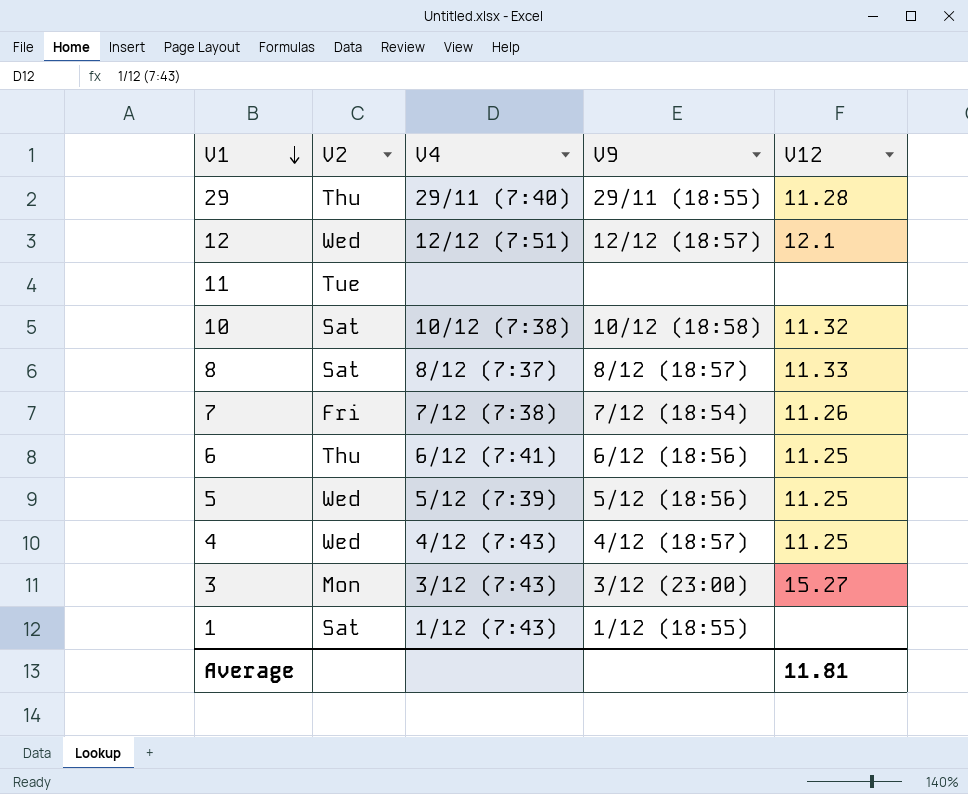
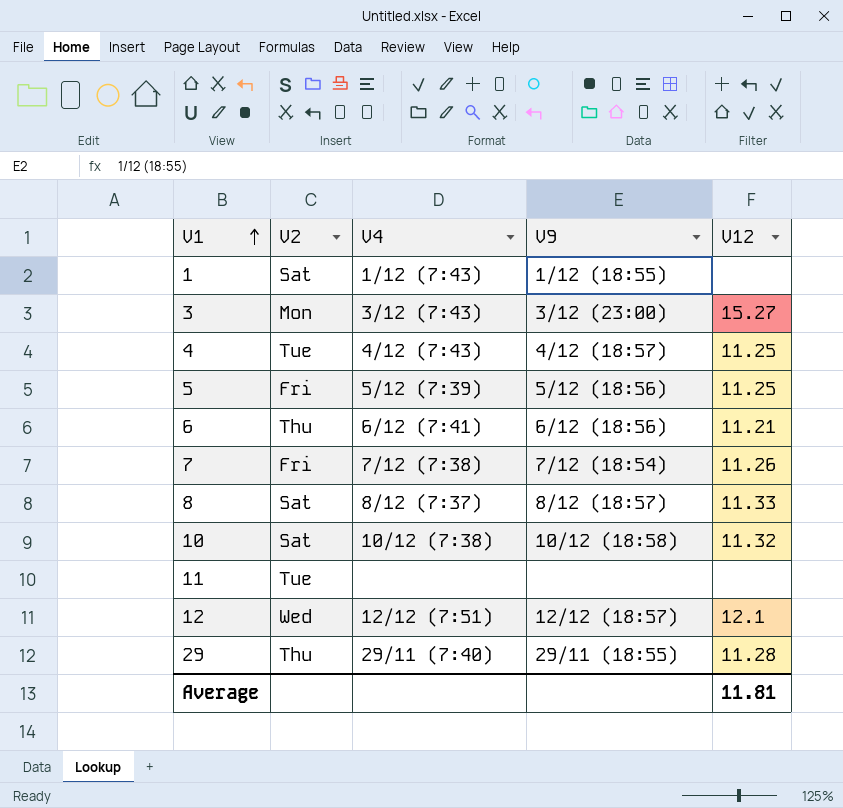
row order: V1 descending -> V1 ascending
4 | V2: Wed -> Tue
5 | V2: Wed -> Fri
6 | V12: 11.25 -> 11.21

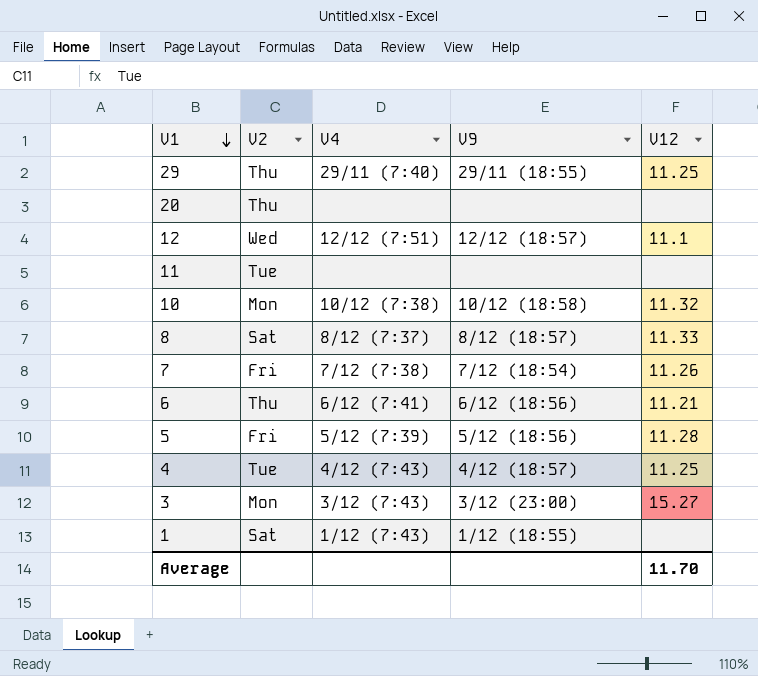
row order: V1 ascending -> V1 descending
29 | V12: 11.28 -> 11.25
row 20: none -> Thu | none | none | none
12 | V12: 12.1 -> 11.1
10 | V2: Sat -> Mon
5 | V12: 11.25 -> 11.28
Average | V12: 11.81 -> 11.70

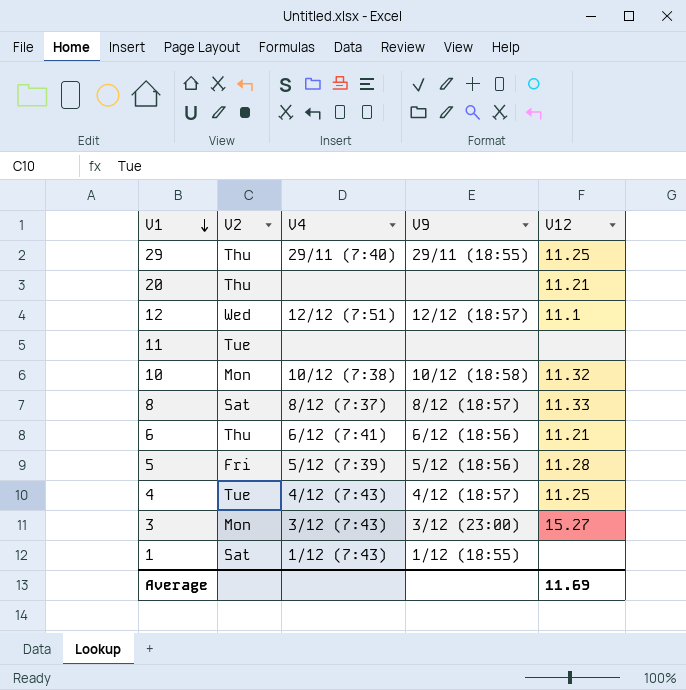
row 7: Fri | 7/12 (7:38) | 7/12 (18:54) | 11.26 -> none
20 | V12: none -> 11.21
Average | V12: 11.70 -> 11.69

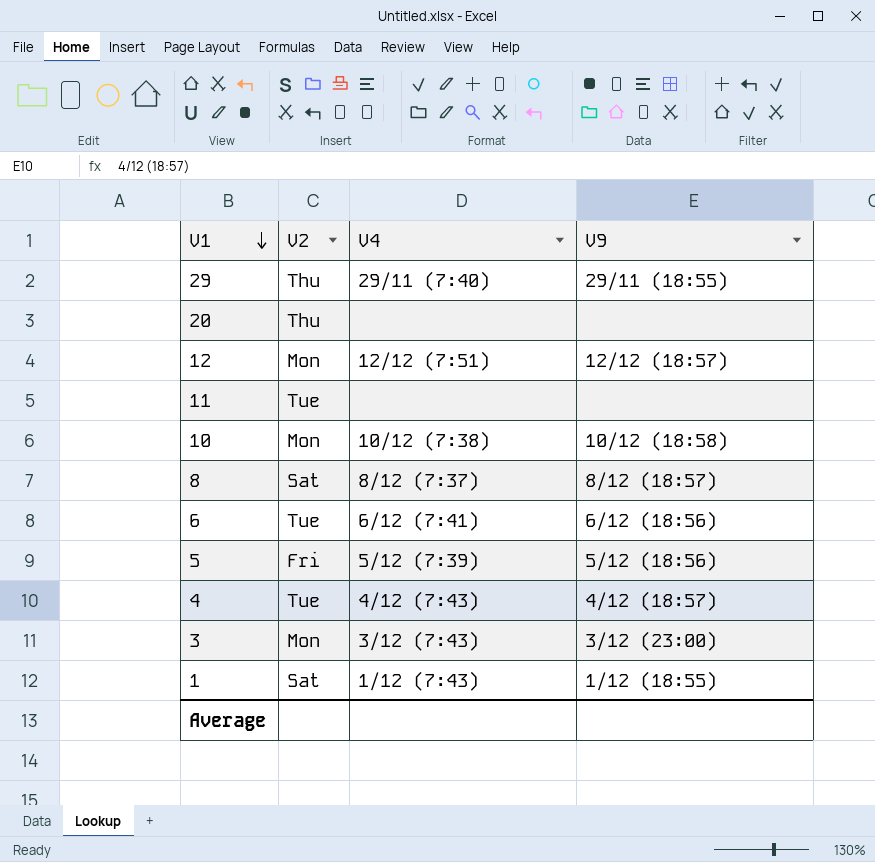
column V12 | position: 5 -> none
12 | V2: Wed -> Mon
6 | V2: Thu -> Tue

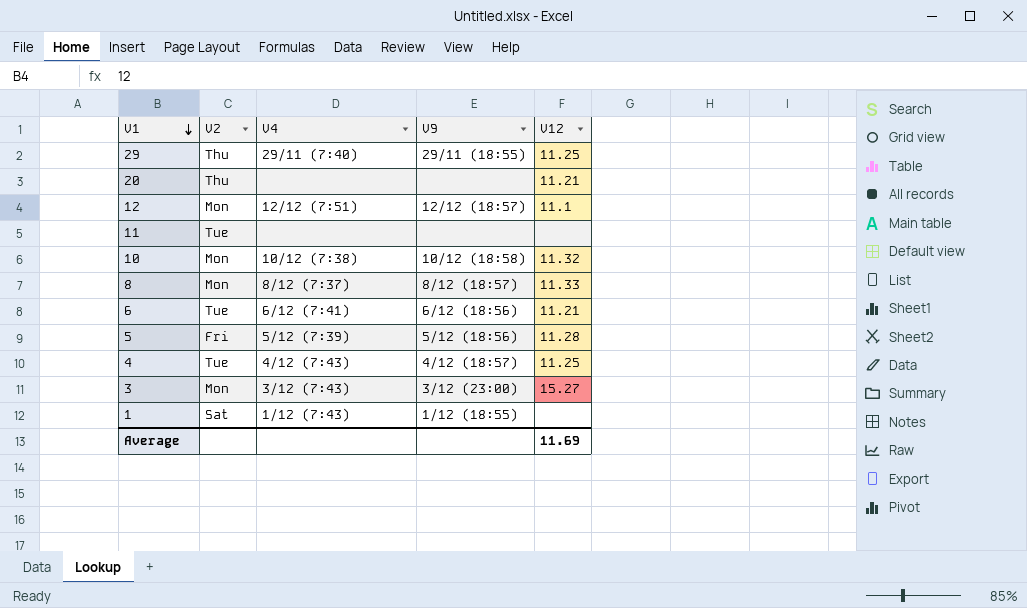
column V12 | position: none -> 5
8 | V2: Sat -> Mon

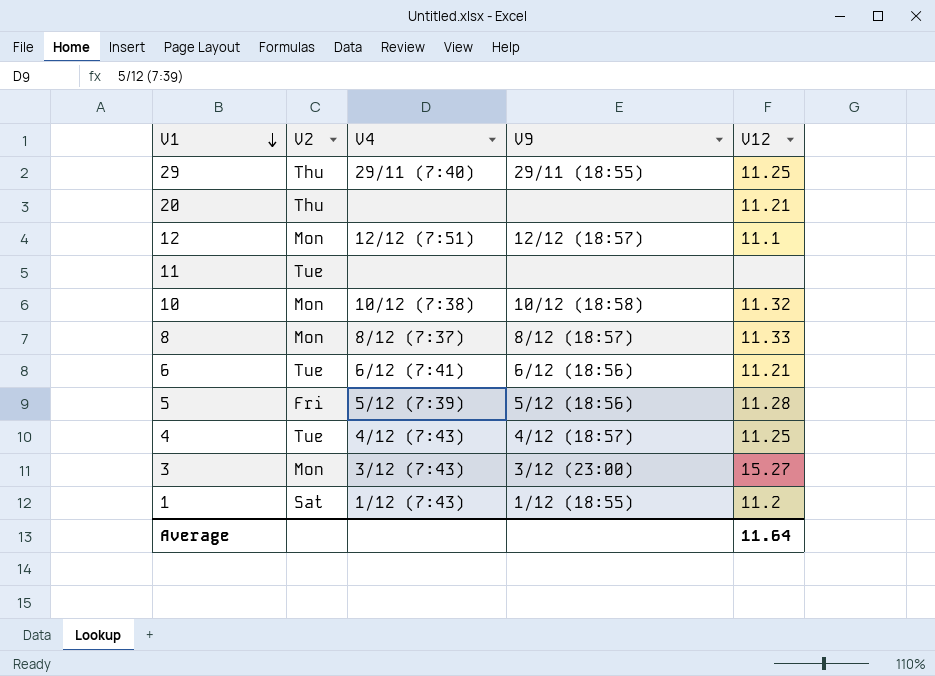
1 | V12: none -> 11.2
Average | V12: 11.69 -> 11.64

